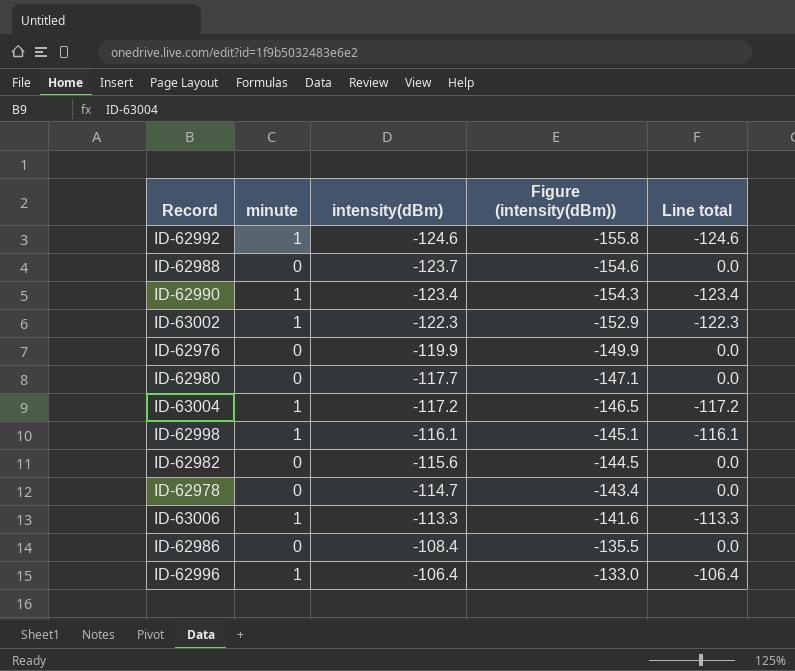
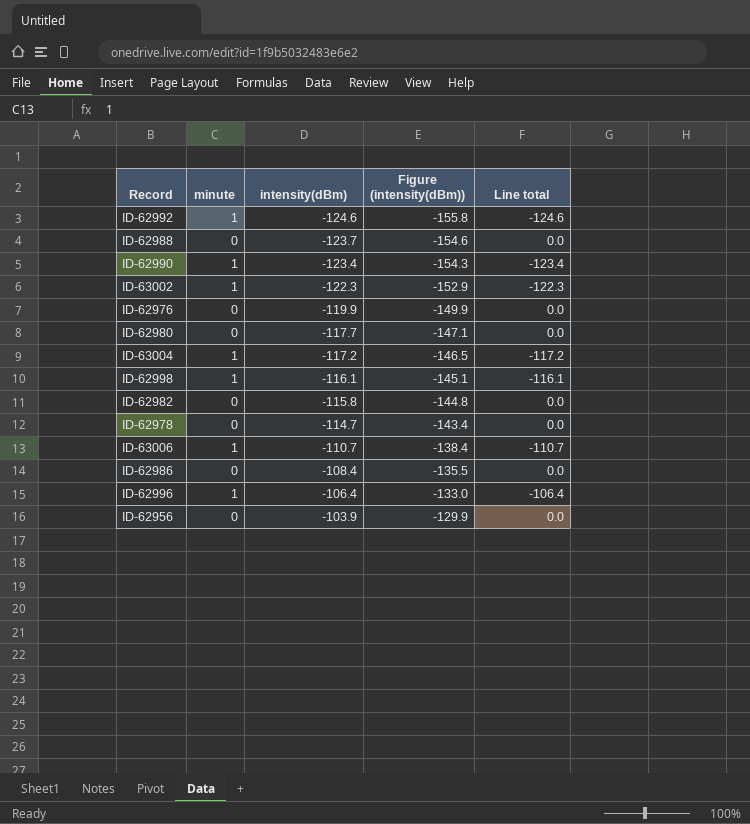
ID-62982 | intensity(dBm): -115.6 -> -115.8
ID-62982 | Figure (intensity(dBm)): -144.5 -> -144.8
ID-63006 | intensity(dBm): -113.3 -> -110.7
ID-63006 | Figure (intensity(dBm)): -141.6 -> -138.4
ID-63006 | Line total: -113.3 -> -110.7
row ID-62956: none -> 0 | -103.9 | -129.9 | 0.0

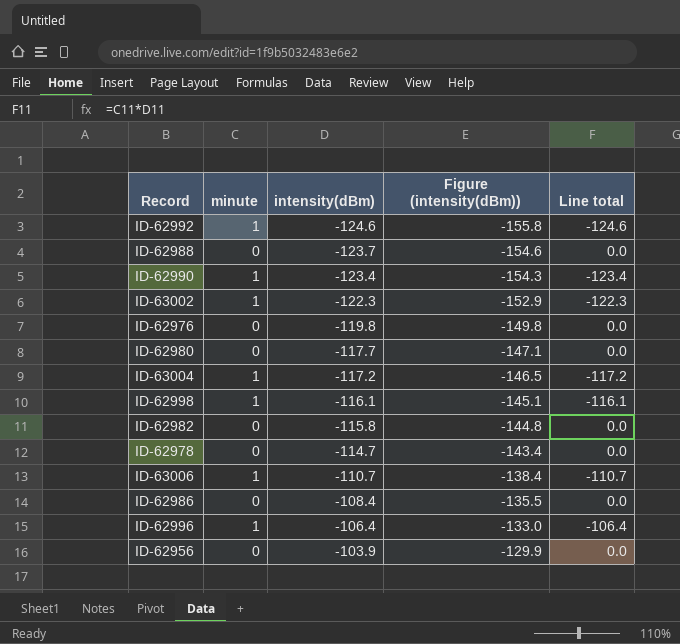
ID-62976 | intensity(dBm): -119.9 -> -119.8
ID-62976 | Figure (intensity(dBm)): -149.9 -> -149.8

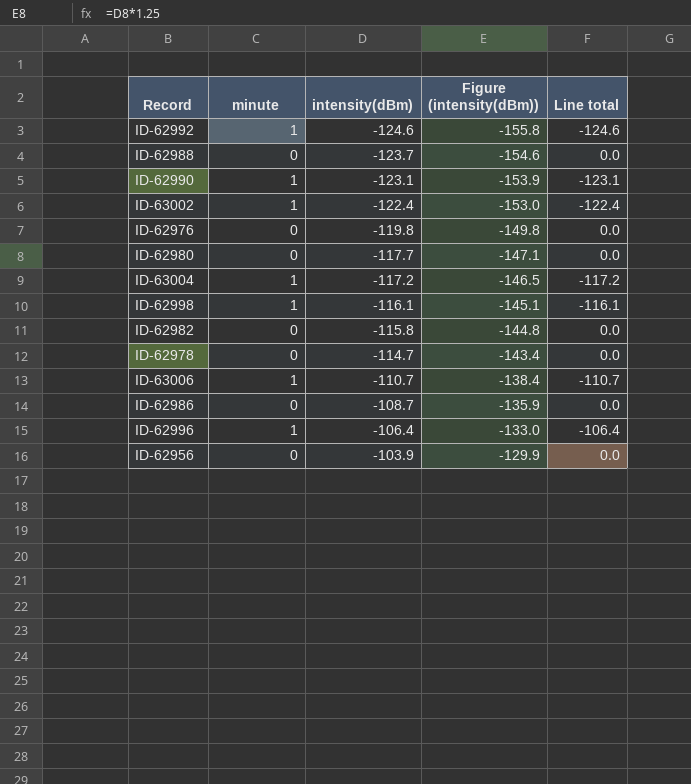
ID-62990 | intensity(dBm): -123.4 -> -123.1
ID-62990 | Figure (intensity(dBm)): -154.3 -> -153.9
ID-62990 | Line total: -123.4 -> -123.1
ID-63002 | intensity(dBm): -122.3 -> -122.4
ID-63002 | Figure (intensity(dBm)): -152.9 -> -153.0
ID-63002 | Line total: -122.3 -> -122.4
ID-62986 | intensity(dBm): -108.4 -> -108.7
ID-62986 | Figure (intensity(dBm)): -135.5 -> -135.9

